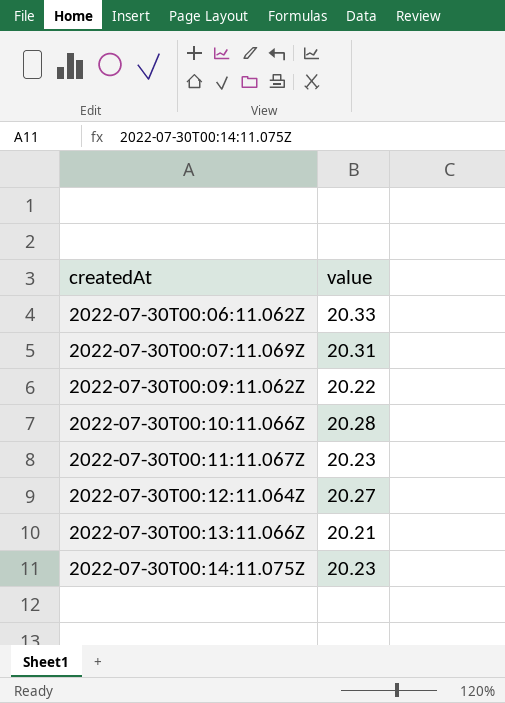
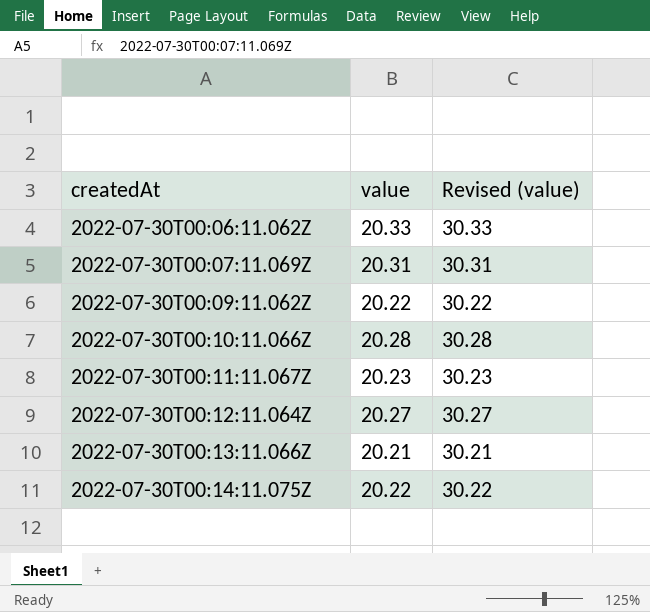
column Revised (value) | formula: none -> [value] + 10
2022-07-30T00:14:11.075Z | value: 20.23 -> 20.22

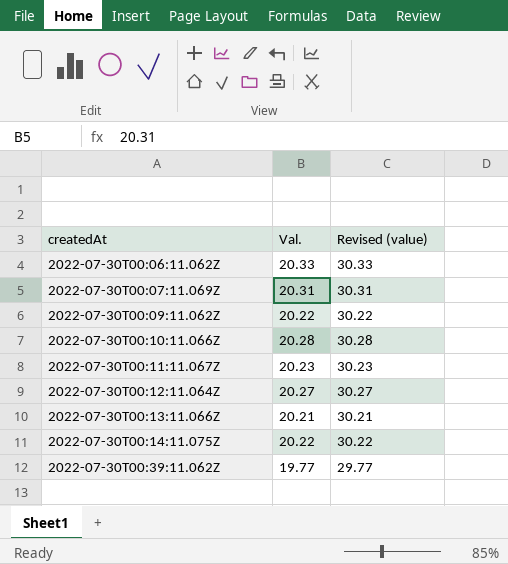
column name: value -> Val.
row 2022-07-30T00:39:11.062Z: none -> 19.77 | 29.77

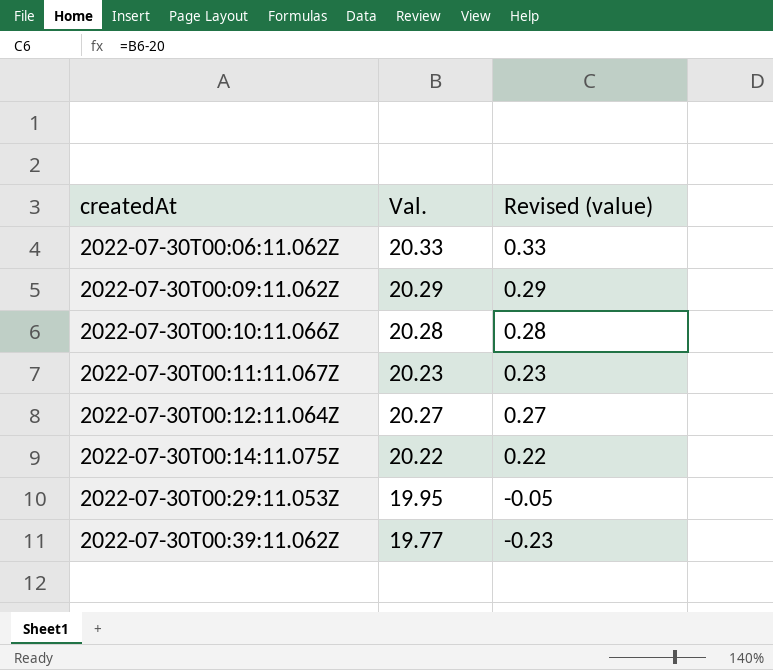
column Revised (value) | formula: [Val.] + 10 -> [Val.] - 20
row 2022-07-30T00:07:11.069Z: 20.31 | 30.31 -> none
row 2022-07-30T00:13:11.066Z: 20.21 | 30.21 -> none
2022-07-30T00:09:11.062Z | Val.: 20.22 -> 20.29
row 2022-07-30T00:29:11.053Z: none -> 19.95 | -0.05

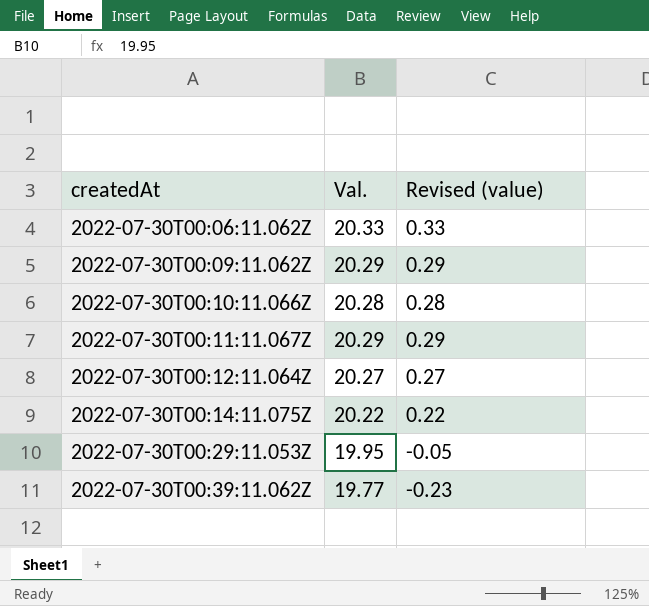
2022-07-30T00:11:11.067Z | Val.: 20.23 -> 20.29
2022-07-30T00:11:11.067Z | Revised (value): 0.23 -> 0.29

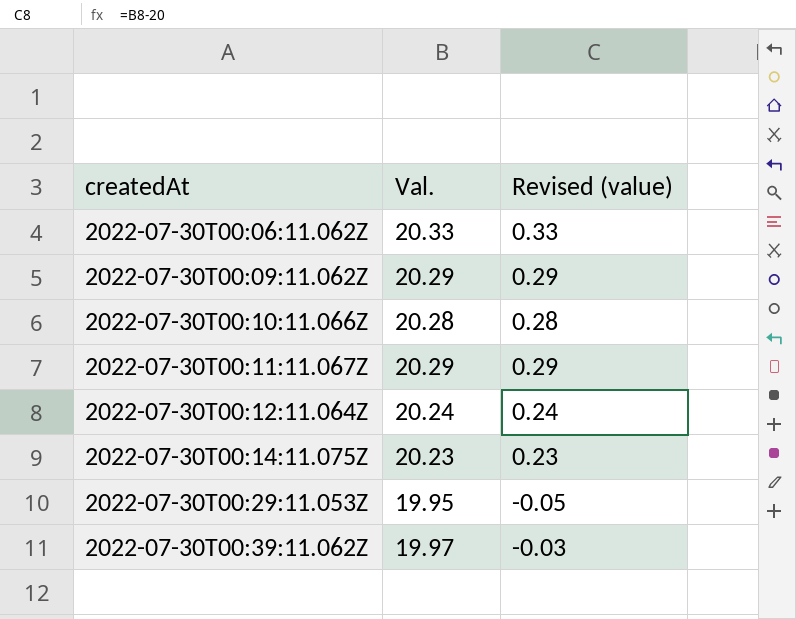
2022-07-30T00:12:11.064Z | Val.: 20.27 -> 20.24
2022-07-30T00:12:11.064Z | Revised (value): 0.27 -> 0.24
2022-07-30T00:14:11.075Z | Val.: 20.22 -> 20.23
2022-07-30T00:14:11.075Z | Revised (value): 0.22 -> 0.23
2022-07-30T00:39:11.062Z | Val.: 19.77 -> 19.97
2022-07-30T00:39:11.062Z | Revised (value): -0.23 -> -0.03

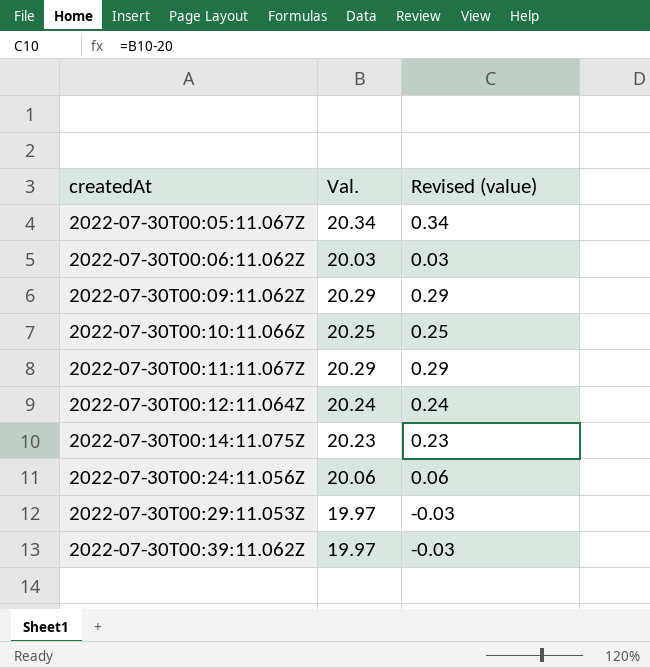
row 2022-07-30T00:05:11.067Z: none -> 20.34 | 0.34
2022-07-30T00:06:11.062Z | Val.: 20.33 -> 20.03
2022-07-30T00:06:11.062Z | Revised (value): 0.33 -> 0.03
2022-07-30T00:10:11.066Z | Val.: 20.28 -> 20.25
2022-07-30T00:10:11.066Z | Revised (value): 0.28 -> 0.25
row 2022-07-30T00:24:11.056Z: none -> 20.06 | 0.06
2022-07-30T00:29:11.053Z | Val.: 19.95 -> 19.97
2022-07-30T00:29:11.053Z | Revised (value): -0.05 -> -0.03

